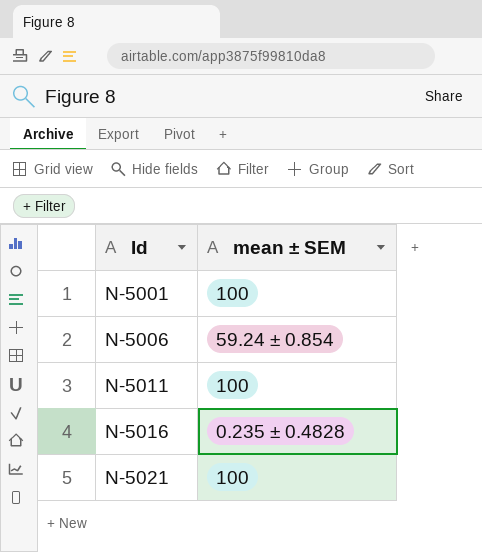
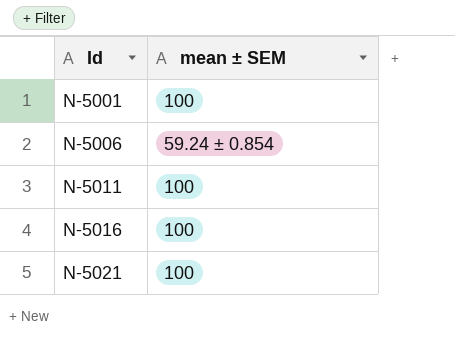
N-5016 | mean ± SEM: 0.235 ± 0.4828 -> 100

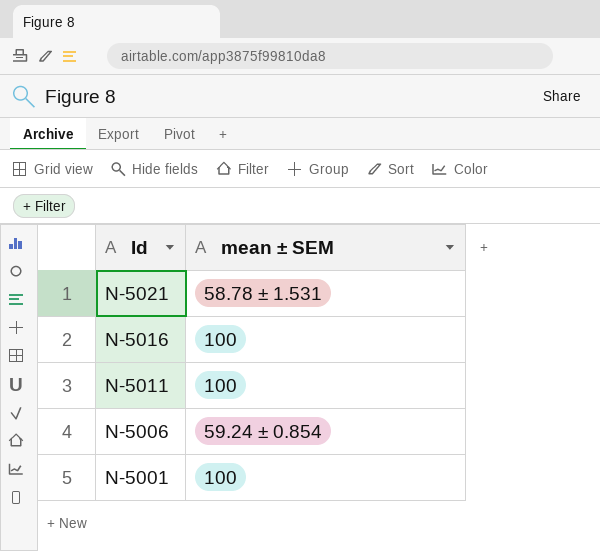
row order: Id ascending -> Id descending
N-5021 | mean ± SEM: 100 -> 58.78 ± 1.531

